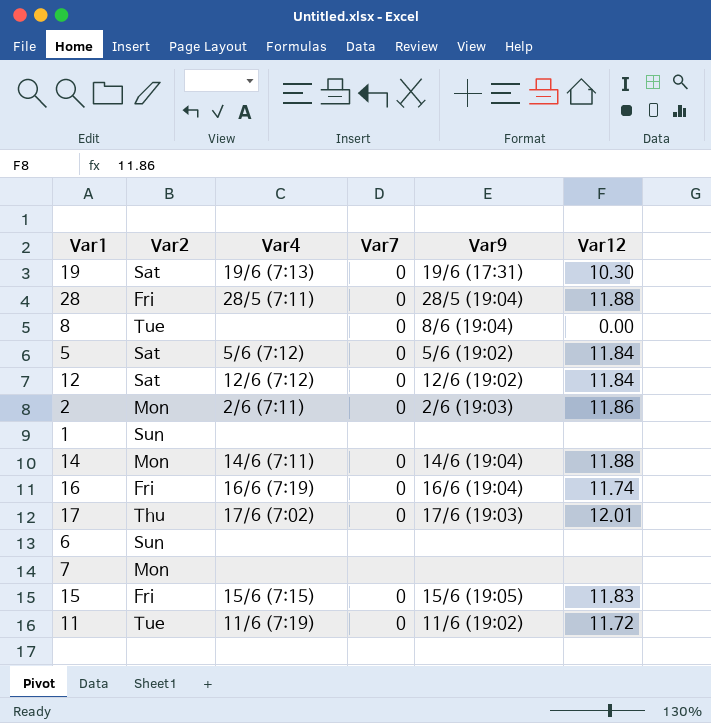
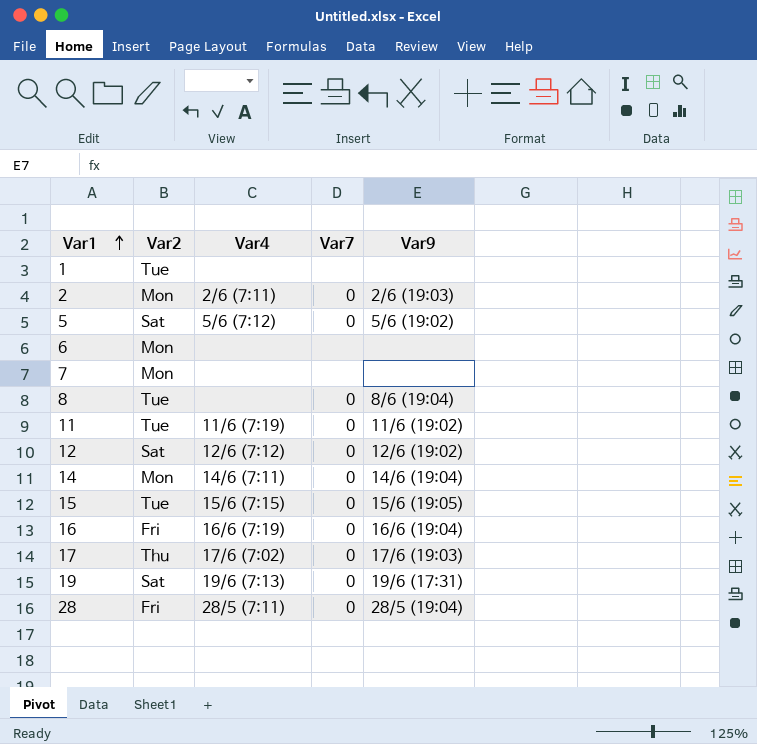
row order: none -> Var1 ascending
column Var12 | position: 6 -> none
1 | Var2: Sun -> Tue
6 | Var2: Sun -> Mon
15 | Var2: Fri -> Tue

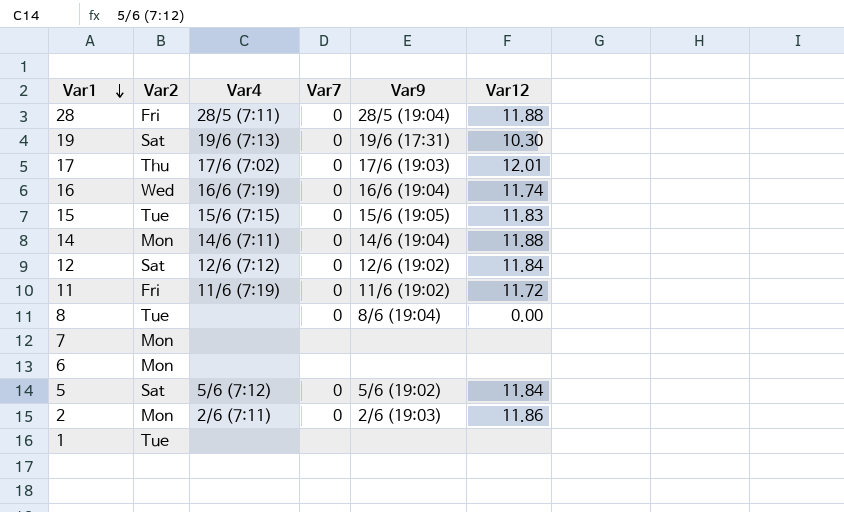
row order: Var1 ascending -> Var1 descending
column Var12 | position: none -> 6
16 | Var2: Fri -> Wed
11 | Var2: Tue -> Fri

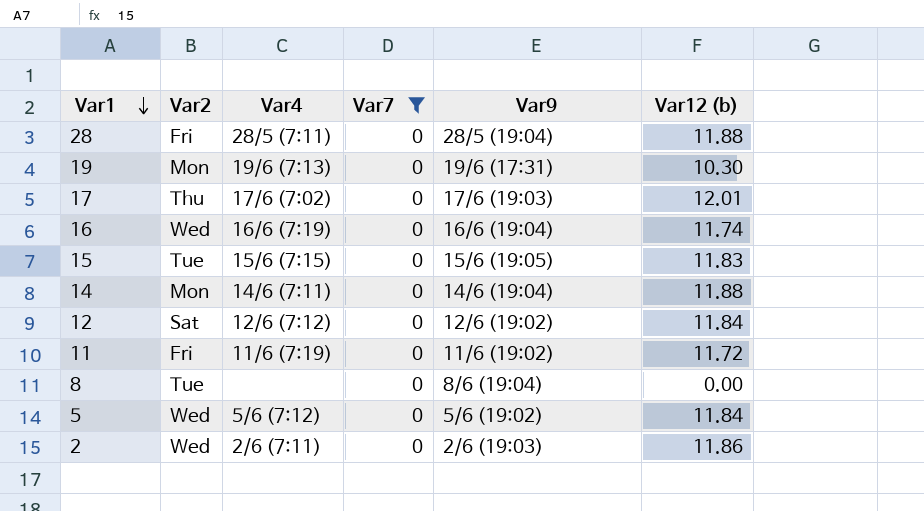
filter: none -> Var7 = 0
column name: Var12 -> Var12 (b)
19 | Var2: Sat -> Mon
5 | Var2: Sat -> Wed
2 | Var2: Mon -> Wed

